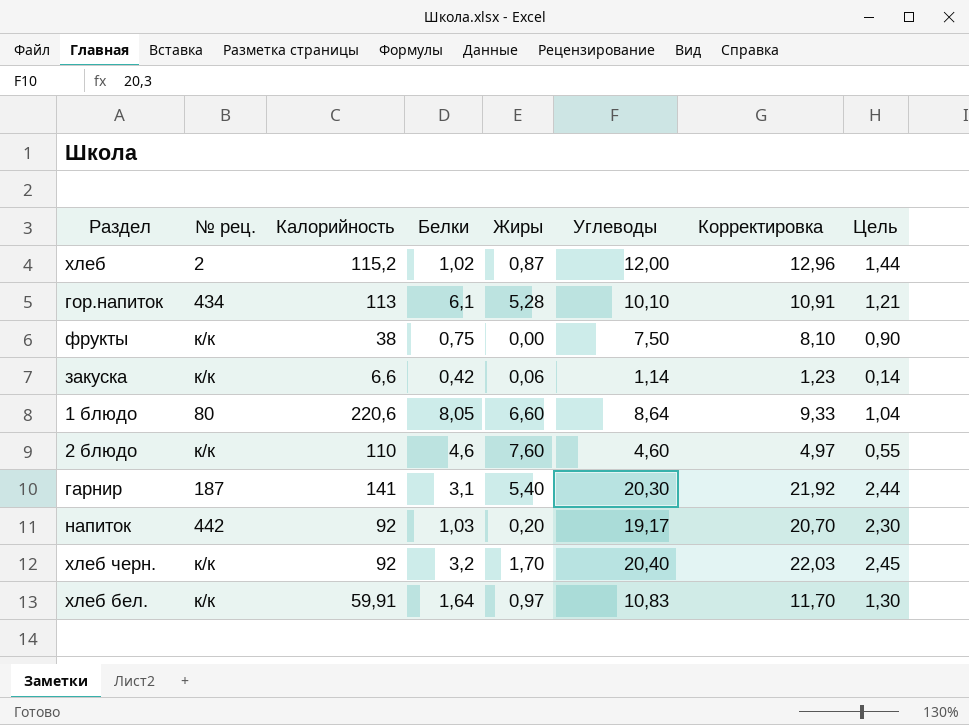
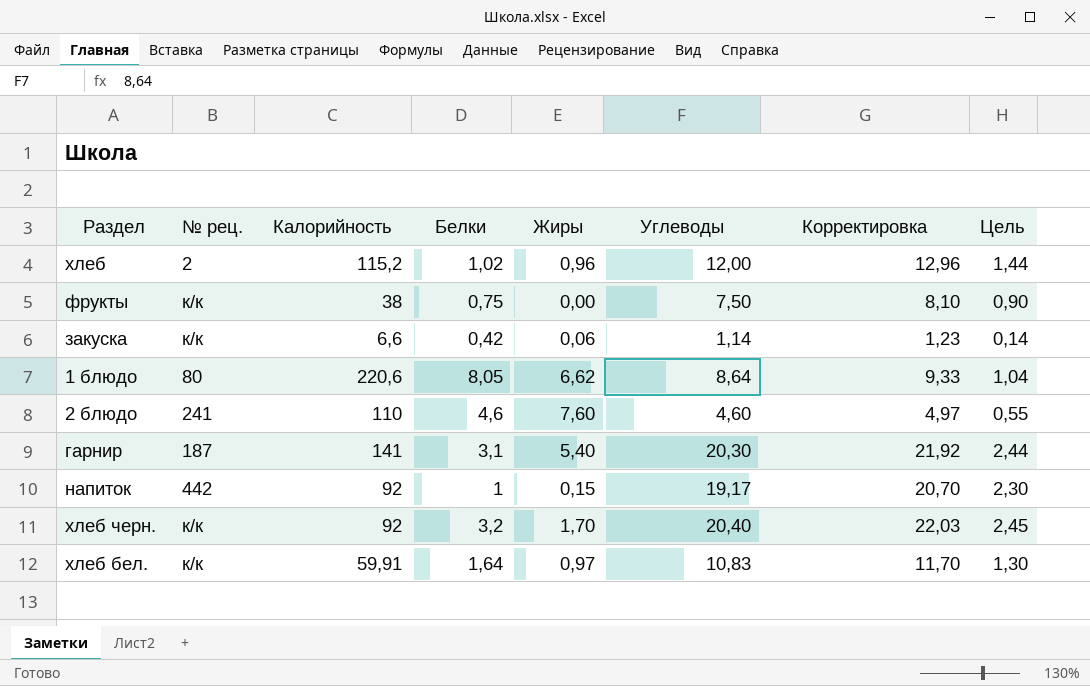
row гор.напиток: 434 | 113 | 6,1 | 5,28 | 10,10 | 10,91 | 1,21 -> none
хлеб | Жиры: 0,87 -> 0,96
1 блюдо | Жиры: 6,60 -> 6,62
2 блюдо | № рец.: к/к -> 241
напиток | Белки: 1,03 -> 1
напиток | Жиры: 0,20 -> 0,15

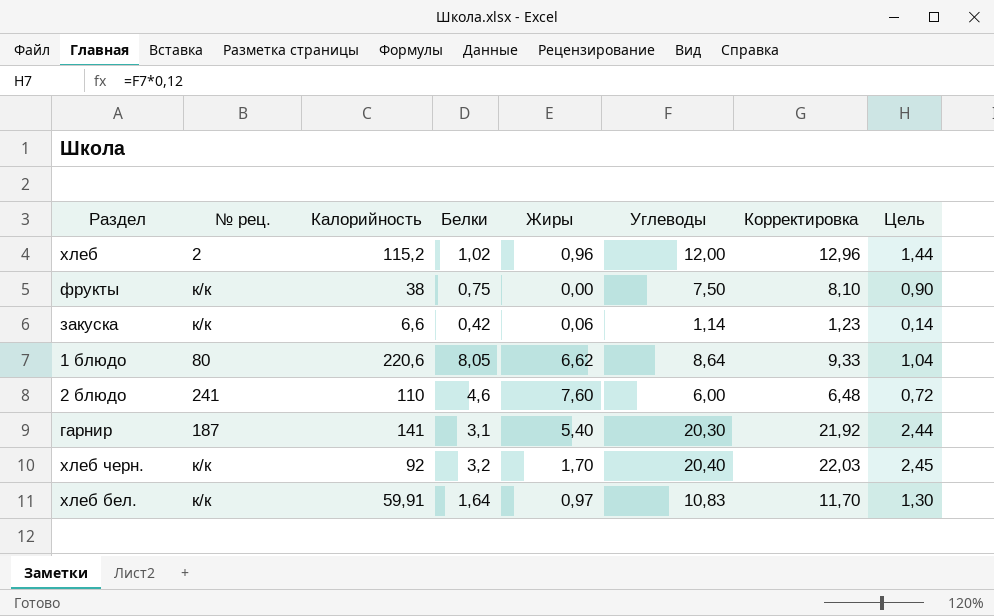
row напиток: 442 | 92 | 1 | 0,15 | 19,17 | 20,70 | 2,30 -> none
2 блюдо | Углеводы: 4,60 -> 6,00
2 блюдо | Корректировка: 4,97 -> 6,48
2 блюдо | Цель: 0,55 -> 0,72

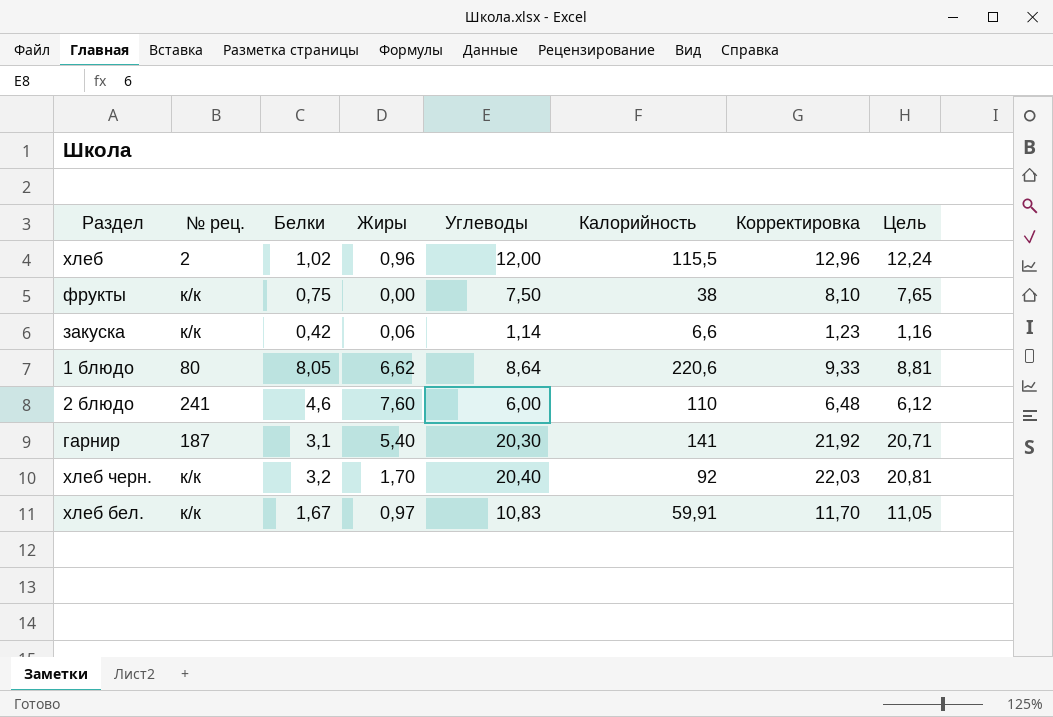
column Калорийность | position: 3 -> 6
column Цель | formula: [Углеводы] * 0,12 -> [Углеводы] * 1,02
хлеб | Калорийность: 115,2 -> 115,5
хлеб бел. | Белки: 1,64 -> 1,67

